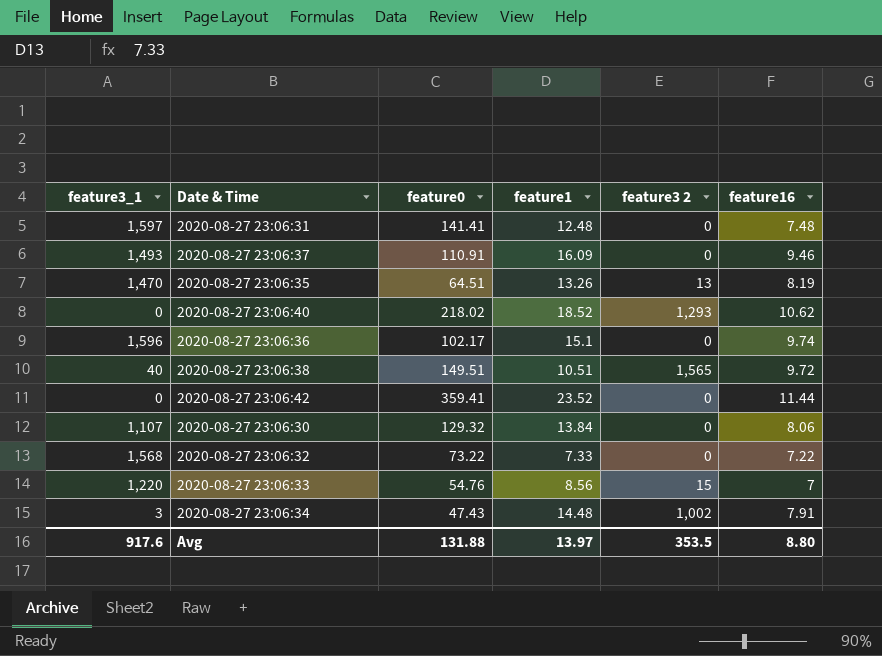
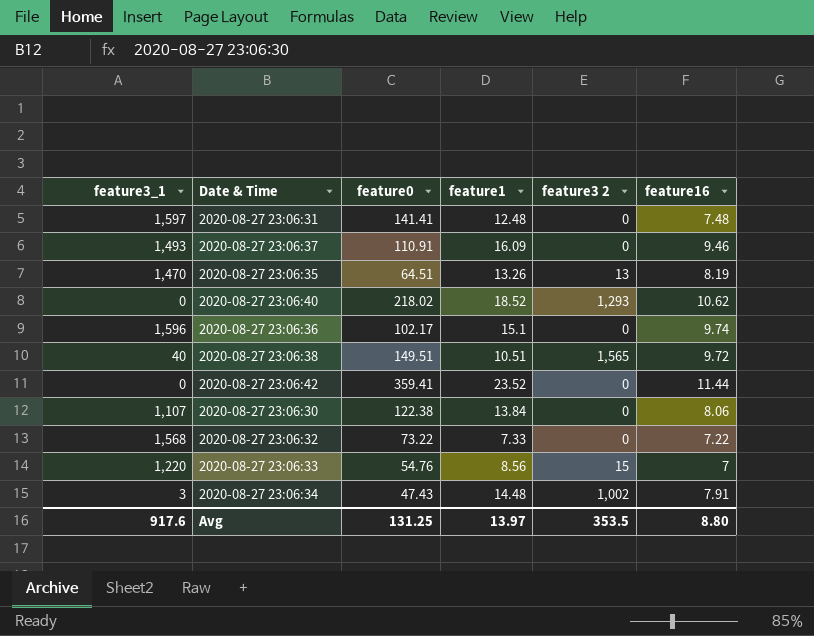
2020-08-27 23:06:30 | feature0: 129.32 -> 122.38
Avg | feature0: 131.88 -> 131.25

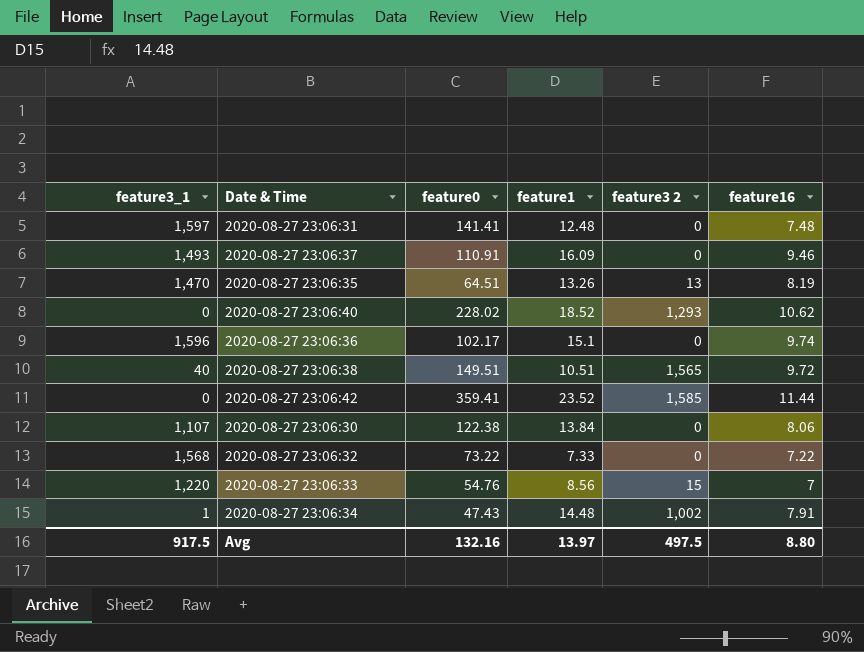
2020-08-27 23:06:40 | feature0: 218.02 -> 228.02
2020-08-27 23:06:42 | feature3 2: 0 -> 1,585
2020-08-27 23:06:34 | feature3_1: 3 -> 1
Avg | feature3_1: 917.6 -> 917.5
Avg | feature0: 131.25 -> 132.16
Avg | feature3 2: 353.5 -> 497.5

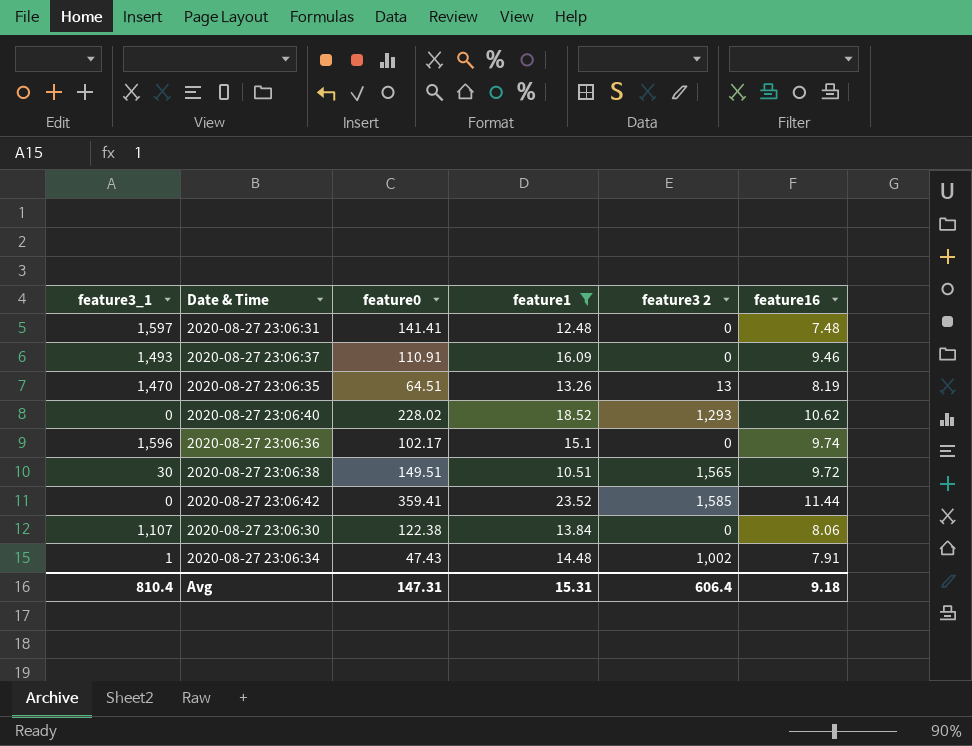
filter: none -> feature1 >= 10.51
2020-08-27 23:06:38 | feature3_1: 40 -> 30
Avg | feature3_1: 917.5 -> 810.4
Avg | feature0: 132.16 -> 147.31
Avg | feature1: 13.97 -> 15.31
Avg | feature3 2: 497.5 -> 606.4
Avg | feature16: 8.80 -> 9.18

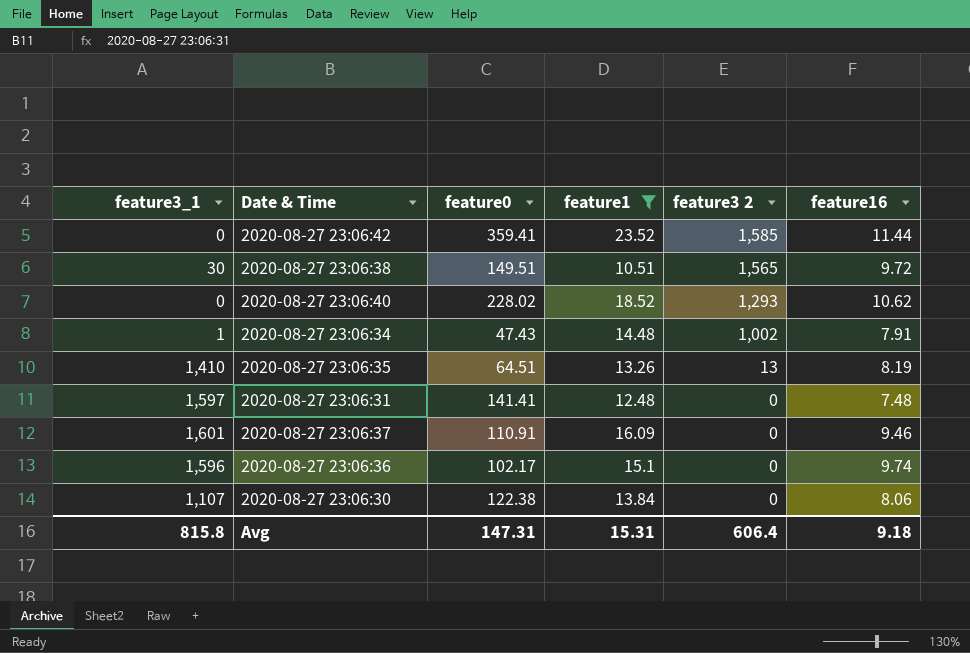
row order: none -> feature3 2 descending
2020-08-27 23:06:35 | feature3_1: 1,470 -> 1,410
2020-08-27 23:06:37 | feature3_1: 1,493 -> 1,601
Avg | feature3_1: 810.4 -> 815.8

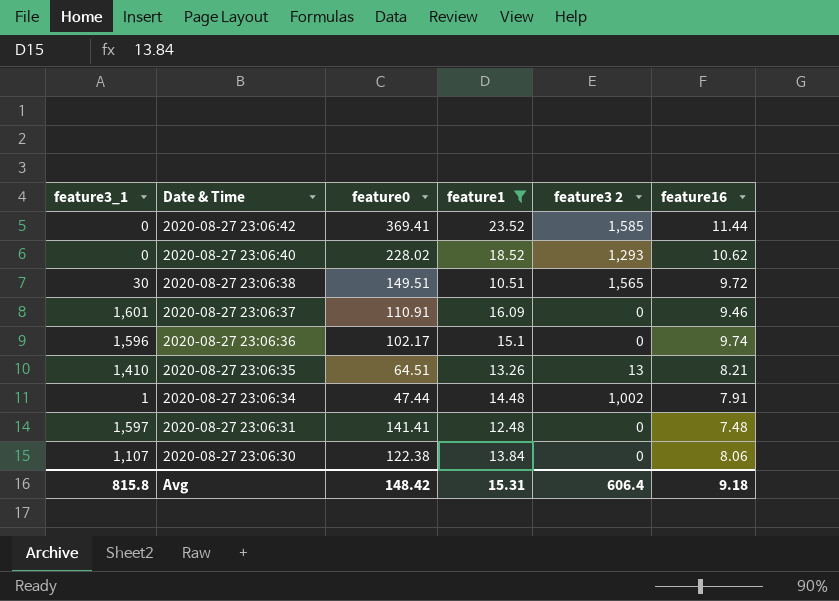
row order: feature3 2 descending -> Date & Time descending
2020-08-27 23:06:42 | feature0: 359.41 -> 369.41
2020-08-27 23:06:35 | feature16: 8.19 -> 8.21
2020-08-27 23:06:34 | feature0: 47.43 -> 47.44
Avg | feature0: 147.31 -> 148.42

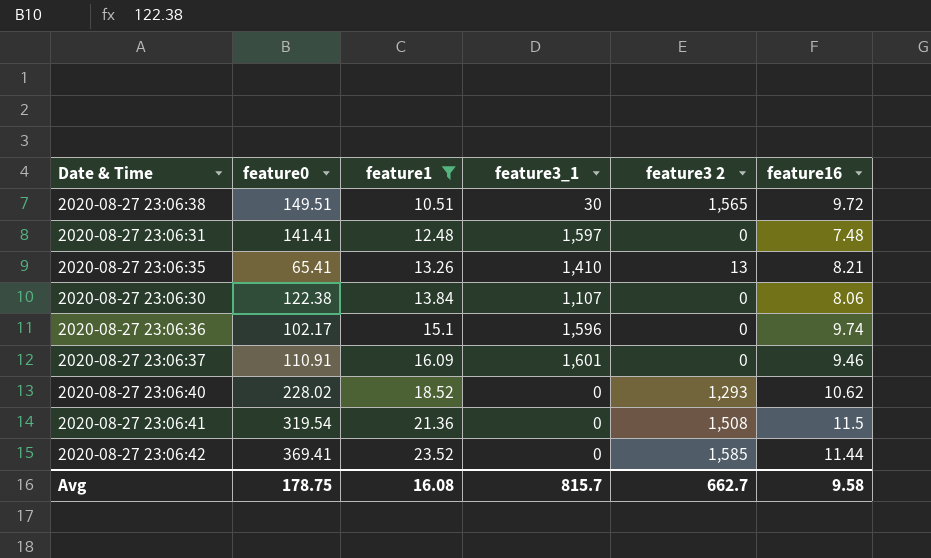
row order: Date & Time descending -> feature1 ascending
column feature3_1 | position: 1 -> 4
row 2020-08-27 23:06:34: 1 | 47.44 | 14.48 | 1,002 | 7.91 -> none
2020-08-27 23:06:35 | feature0: 64.51 -> 65.41
row 2020-08-27 23:06:41: none -> 319.54 | 21.36 | 0 | 1,508 | 11.5
Avg | feature0: 148.42 -> 178.75
Avg | feature1: 15.31 -> 16.08
Avg | feature3_1: 815.8 -> 815.7
Avg | feature3 2: 606.4 -> 662.7
Avg | feature16: 9.18 -> 9.58

